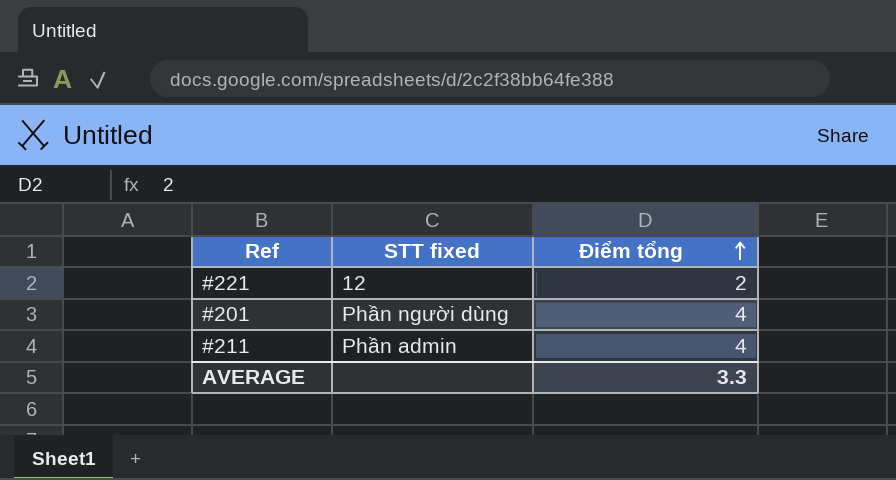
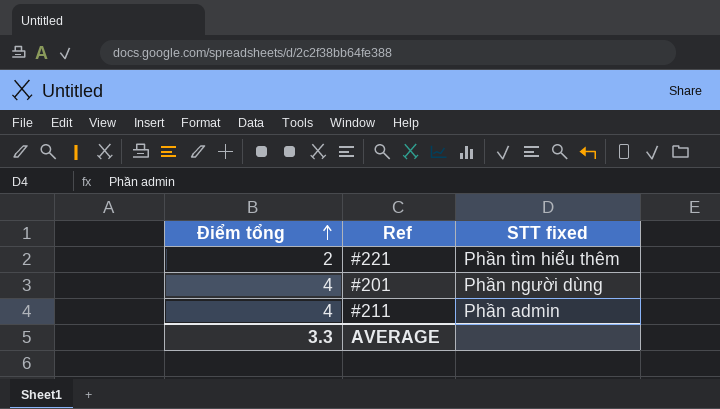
column Điểm tổng | position: 3 -> 1
#221 | STT fixed: 12 -> Phần tìm hiểu thêm

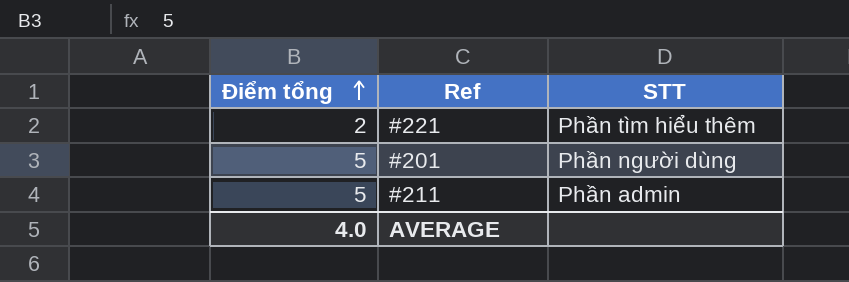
column name: STT fixed -> STT
#201 | Điểm tổng: 4 -> 5
#211 | Điểm tổng: 4 -> 5
AVERAGE | Điểm tổng: 3.3 -> 4.0

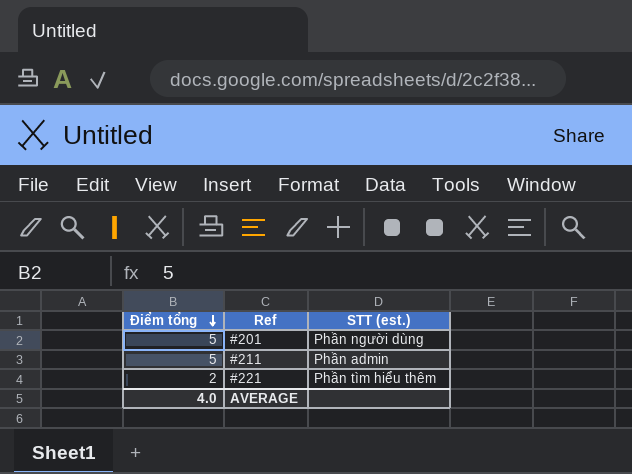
row order: Điểm tổng ascending -> Điểm tổng descending
column name: STT -> STT (est.)

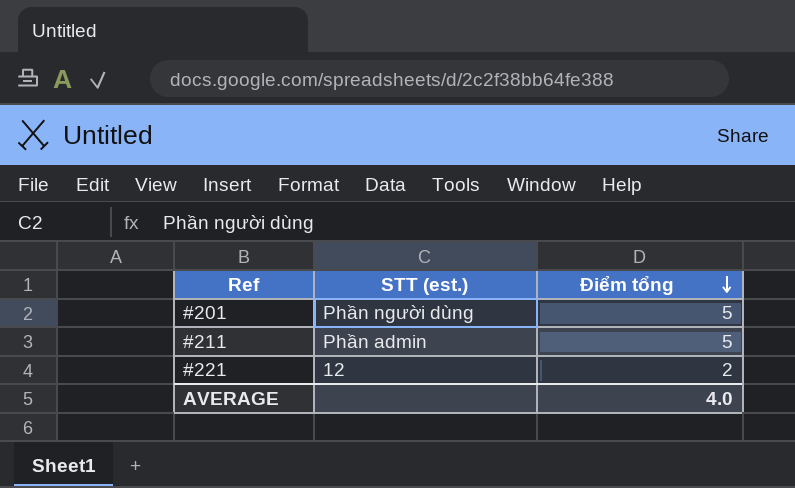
column Điểm tổng | position: 1 -> 3
#221 | STT (est.): Phần tìm hiểu thêm -> 12

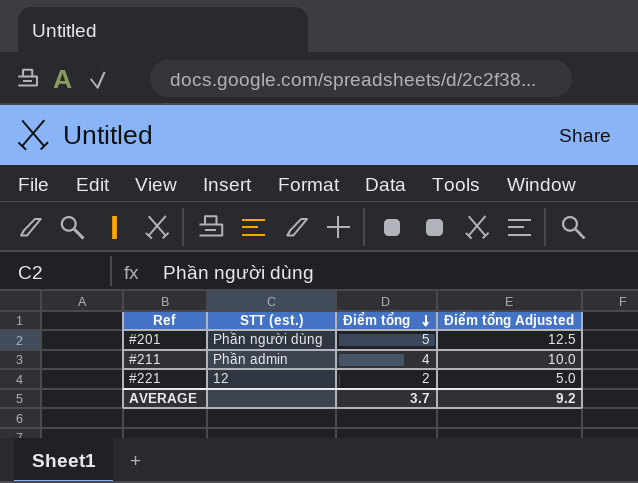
column Điểm tổng Adjusted | formula: none -> [Điểm tổng] * 2.5
#211 | Điểm tổng: 5 -> 4
AVERAGE | Điểm tổng: 4.0 -> 3.7

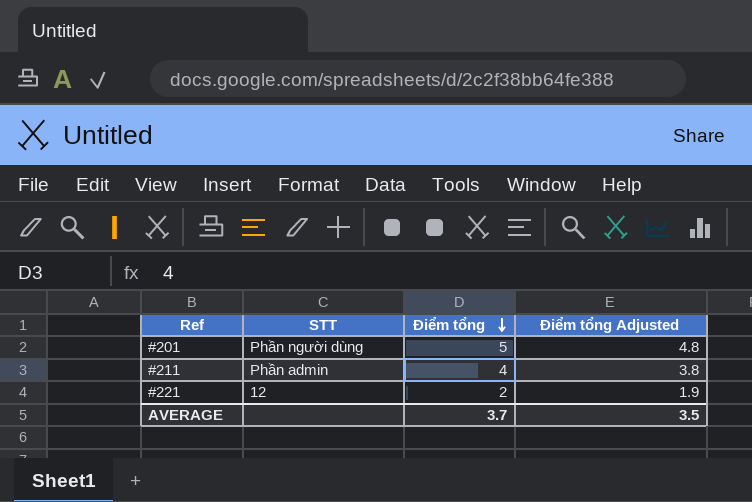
column name: STT (est.) -> STT
column Điểm tổng Adjusted | formula: [Điểm tổng] * 2.5 -> [Điểm tổng] * 0.95
AVERAGE | Điểm tổng Adjusted: 9.2 -> 3.5

